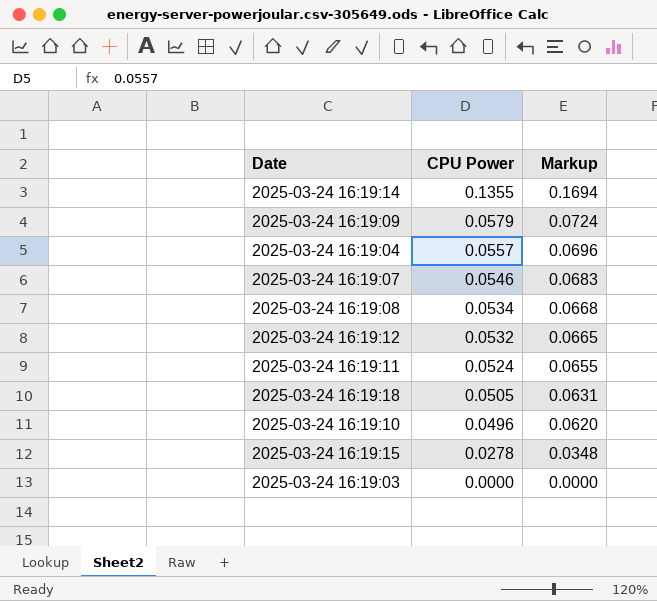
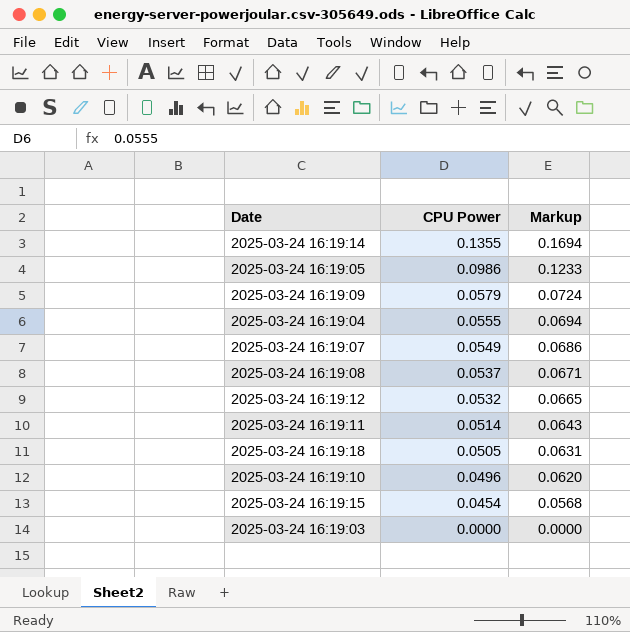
row 2025-03-24 16:19:05: none -> 0.0986 | 0.1233
2025-03-24 16:19:04 | CPU Power: 0.0557 -> 0.0555
2025-03-24 16:19:04 | Markup: 0.0696 -> 0.0694
2025-03-24 16:19:07 | CPU Power: 0.0546 -> 0.0549
2025-03-24 16:19:07 | Markup: 0.0683 -> 0.0686
2025-03-24 16:19:08 | CPU Power: 0.0534 -> 0.0537
2025-03-24 16:19:08 | Markup: 0.0668 -> 0.0671
2025-03-24 16:19:11 | CPU Power: 0.0524 -> 0.0514
2025-03-24 16:19:11 | Markup: 0.0655 -> 0.0643
2025-03-24 16:19:15 | CPU Power: 0.0278 -> 0.0454
2025-03-24 16:19:15 | Markup: 0.0348 -> 0.0568

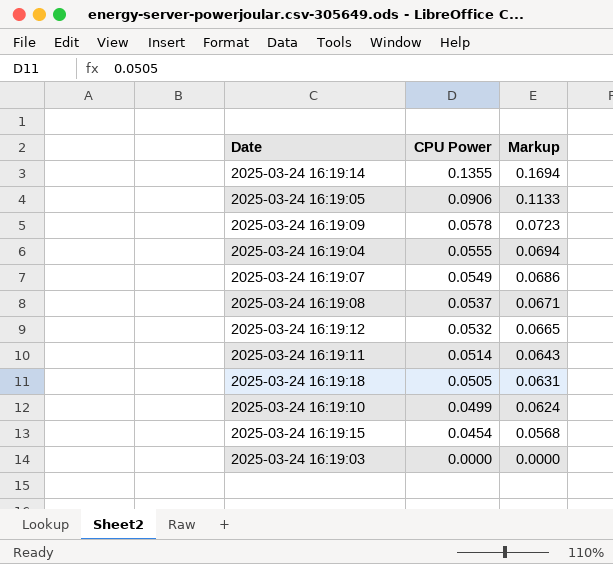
2025-03-24 16:19:05 | CPU Power: 0.0986 -> 0.0906
2025-03-24 16:19:05 | Markup: 0.1233 -> 0.1133
2025-03-24 16:19:09 | CPU Power: 0.0579 -> 0.0578
2025-03-24 16:19:09 | Markup: 0.0724 -> 0.0723
2025-03-24 16:19:10 | CPU Power: 0.0496 -> 0.0499
2025-03-24 16:19:10 | Markup: 0.0620 -> 0.0624

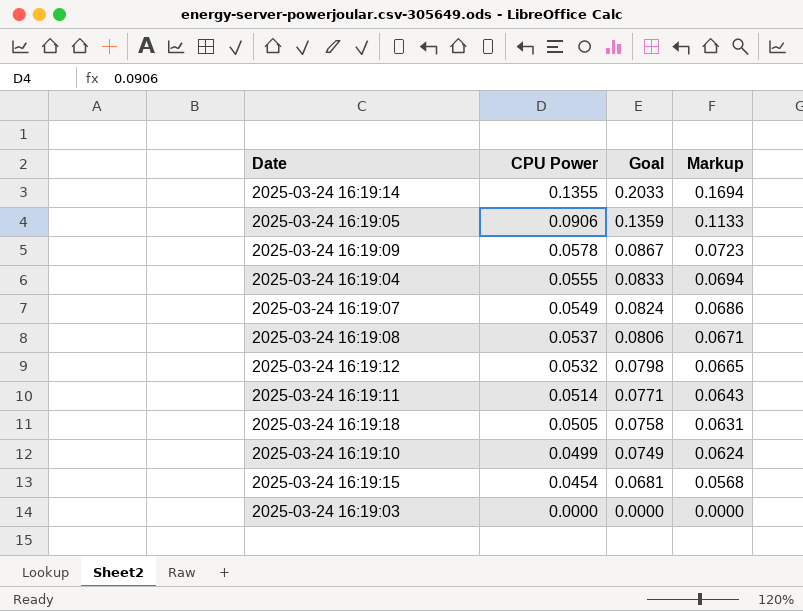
column Goal | formula: none -> [CPU Power] * 1.5

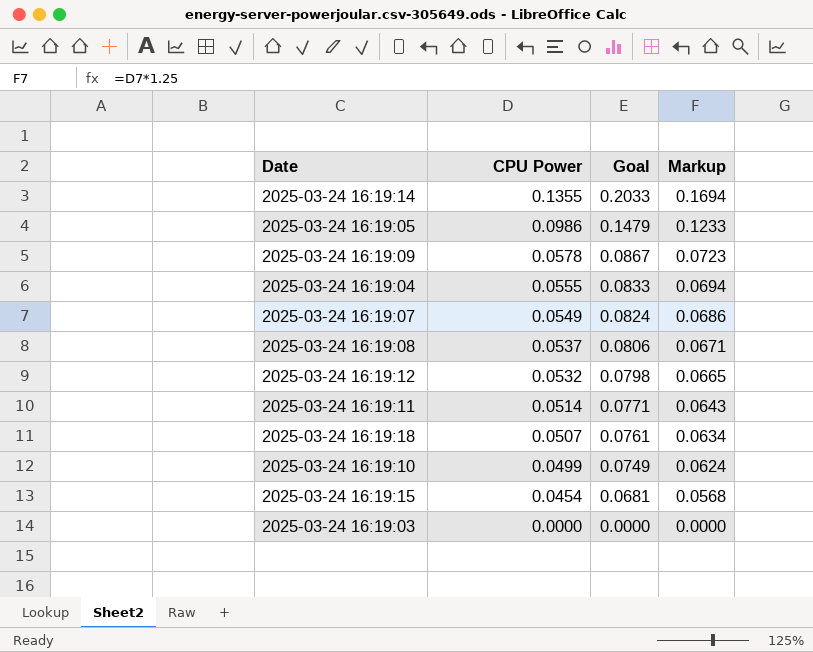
2025-03-24 16:19:05 | CPU Power: 0.0906 -> 0.0986
2025-03-24 16:19:05 | Goal: 0.1359 -> 0.1479
2025-03-24 16:19:05 | Markup: 0.1133 -> 0.1233
2025-03-24 16:19:18 | CPU Power: 0.0505 -> 0.0507
2025-03-24 16:19:18 | Goal: 0.0758 -> 0.0761
2025-03-24 16:19:18 | Markup: 0.0631 -> 0.0634

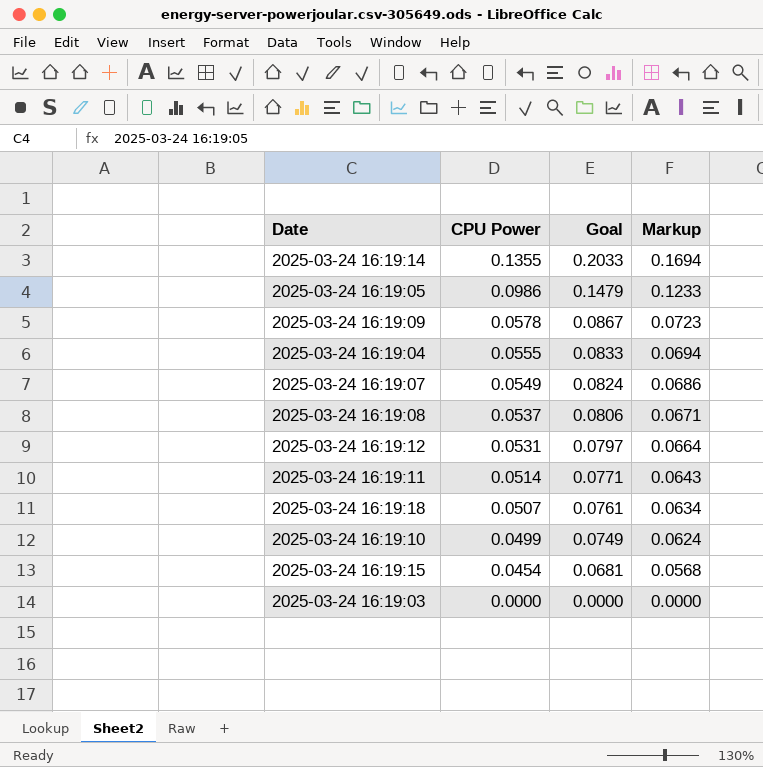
2025-03-24 16:19:12 | CPU Power: 0.0532 -> 0.0531
2025-03-24 16:19:12 | Goal: 0.0798 -> 0.0797
2025-03-24 16:19:12 | Markup: 0.0665 -> 0.0664

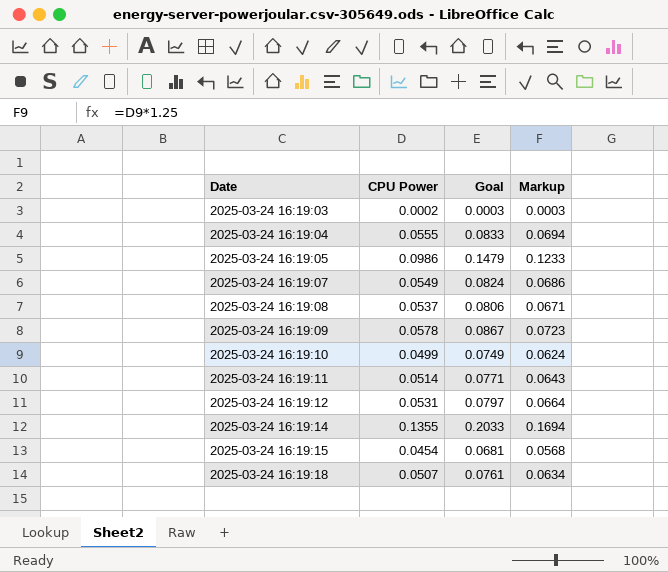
row order: CPU Power descending -> Date ascending
2025-03-24 16:19:03 | CPU Power: 0.0000 -> 0.0002
2025-03-24 16:19:03 | Goal: 0.0000 -> 0.0003
2025-03-24 16:19:03 | Markup: 0.0000 -> 0.0003

